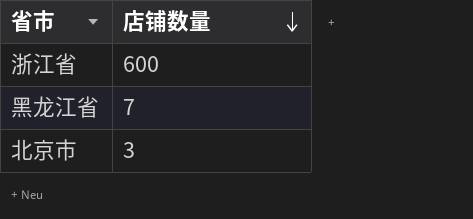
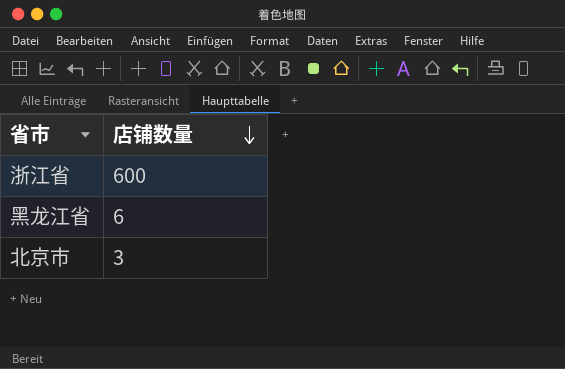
黑龙江省 | 店铺数量: 7 -> 6

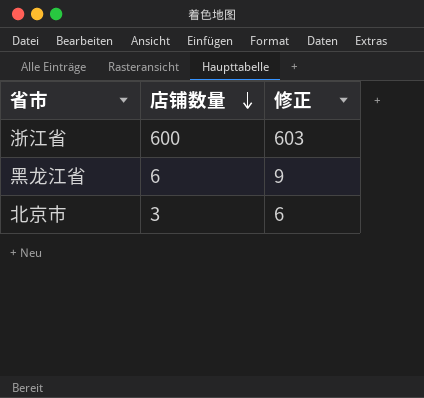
column 修正 | formula: none -> [店铺数量] + 3

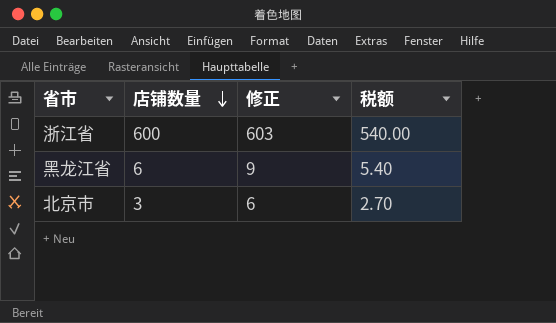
column 税额 | formula: none -> [店铺数量] * 0.9

